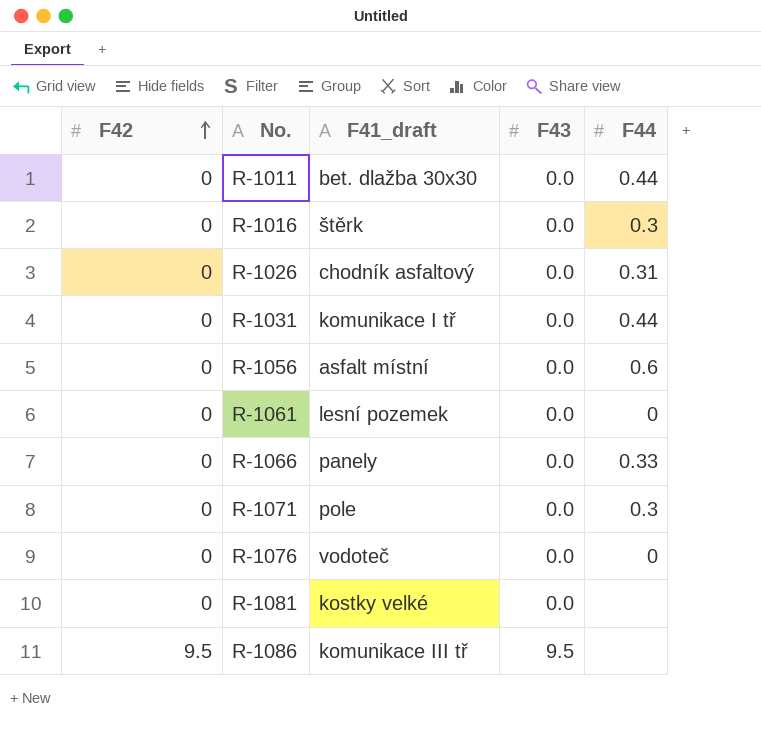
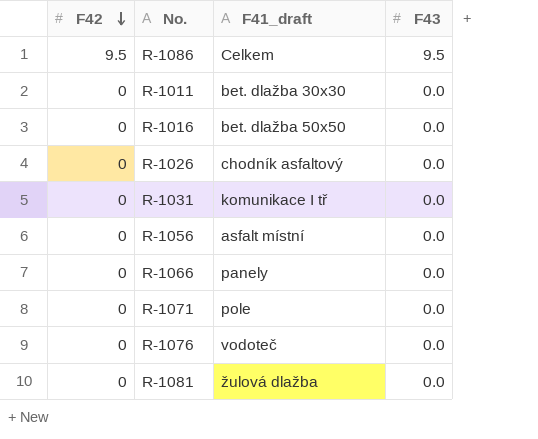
row order: F42 ascending -> F42 descending
column F44 | position: 5 -> none
row R-1061: 0 | lesní pozemek | 0.0 | 0 -> none
R-1086 | F41_draft: komunikace III tř -> Celkem
R-1016 | F41_draft: štěrk -> bet. dlažba 50x50
R-1081 | F41_draft: kostky velké -> žulová dlažba

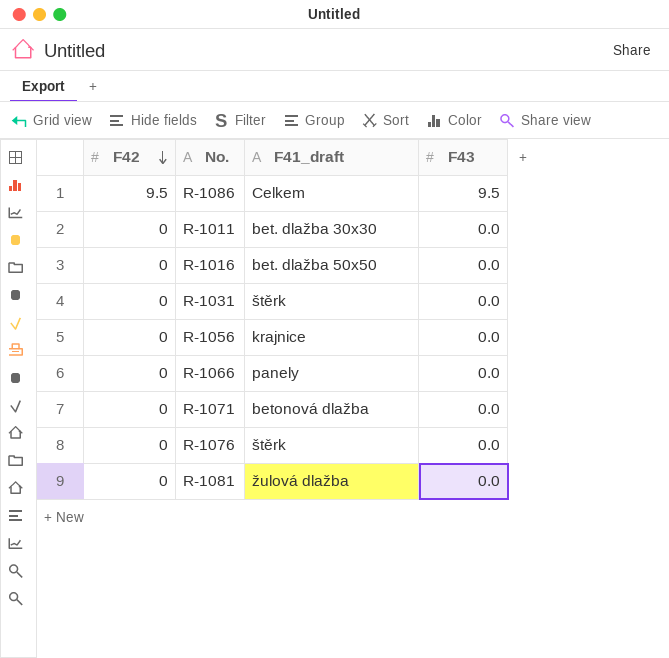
row R-1026: 0 | chodník asfaltový | 0.0 -> none
R-1031 | F41_draft: komunikace I tř -> štěrk
R-1056 | F41_draft: asfalt místní -> krajnice
R-1071 | F41_draft: pole -> betonová dlažba
R-1076 | F41_draft: vodoteč -> štěrk

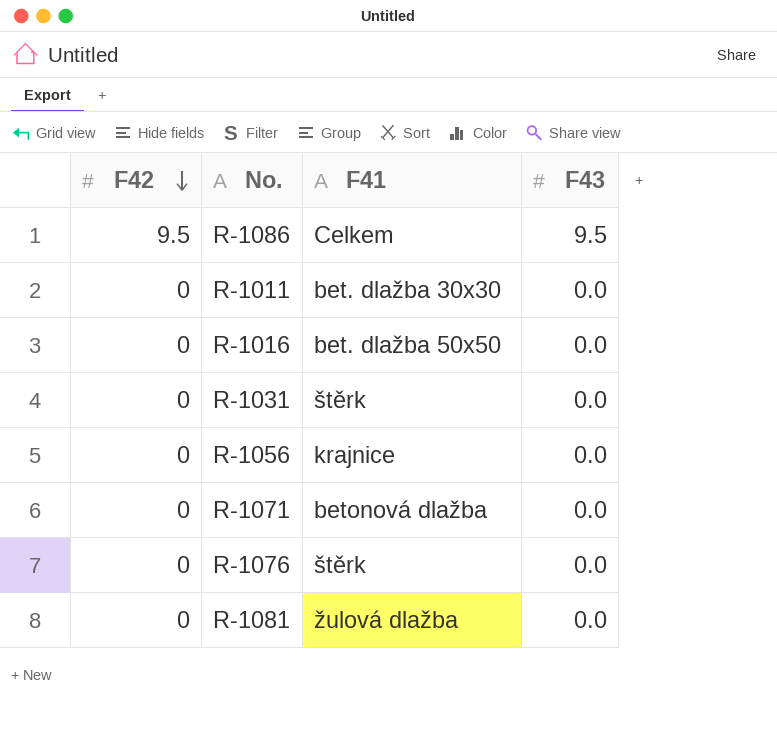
column name: F41_draft -> F41
row R-1066: 0 | panely | 0.0 -> none

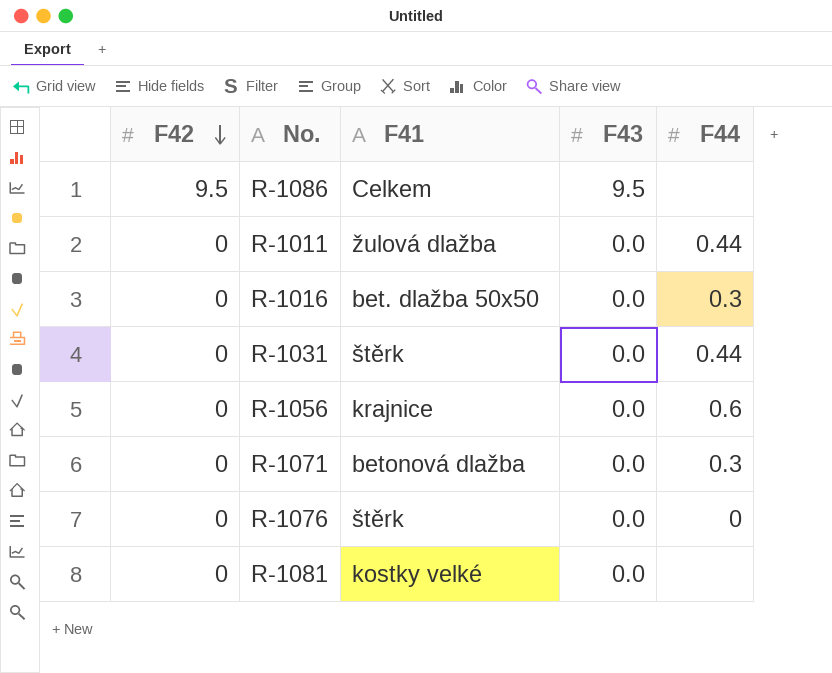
column F44 | position: none -> 5
R-1011 | F41: bet. dlažba 30x30 -> žulová dlažba
R-1081 | F41: žulová dlažba -> kostky velké

